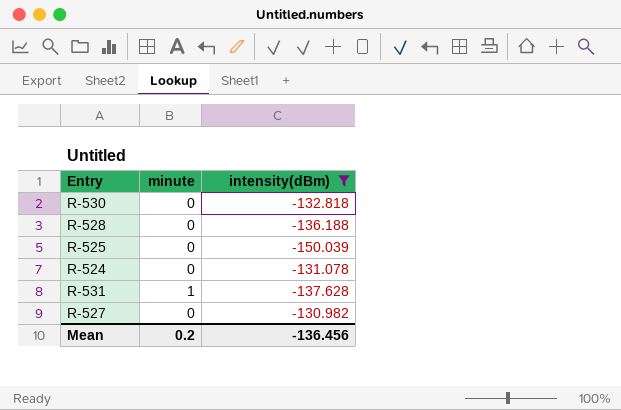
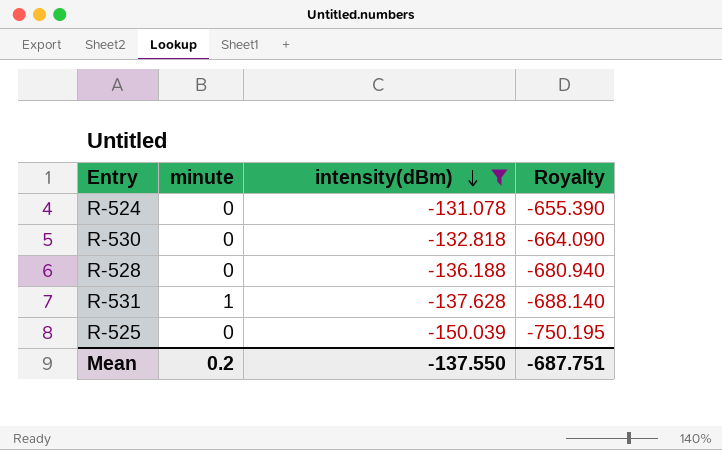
row order: none -> intensity(dBm) descending
column Royalty | formula: none -> [intensity(dBm)] * 5
row R-527: 0 | -130.982 -> none
Mean | intensity(dBm): -136.456 -> -137.550

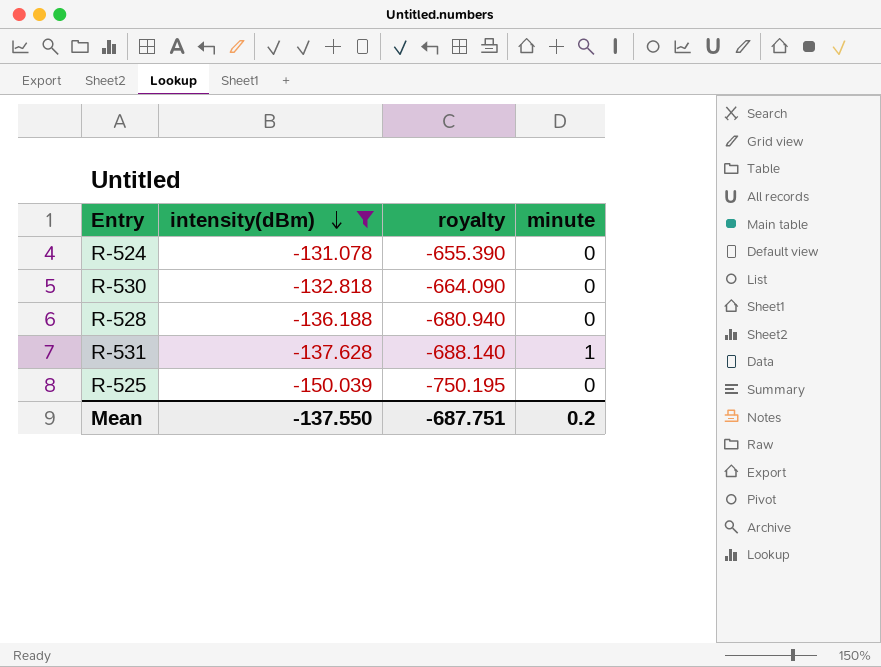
column name: Royalty -> royalty
column minute | position: 2 -> 4

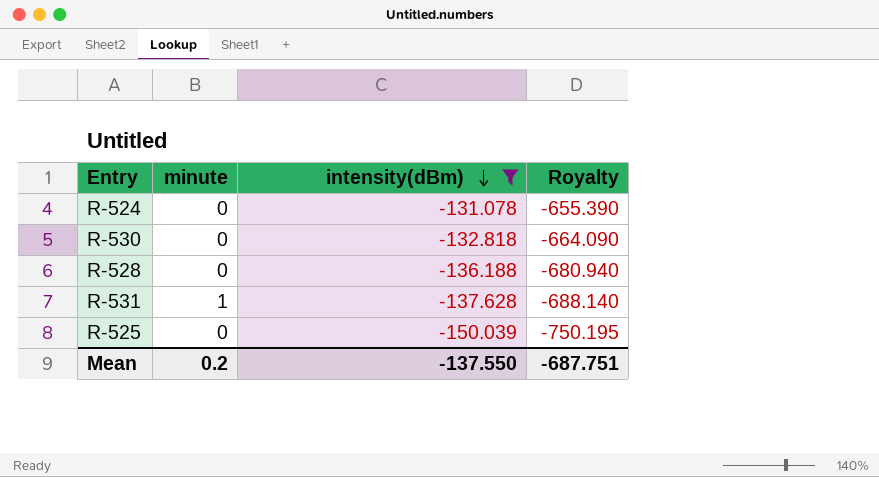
column minute | position: 4 -> 2
column name: royalty -> Royalty

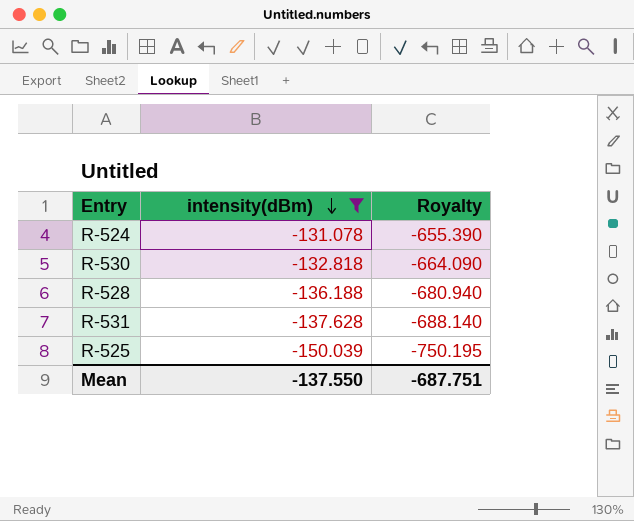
column minute | position: 2 -> none

